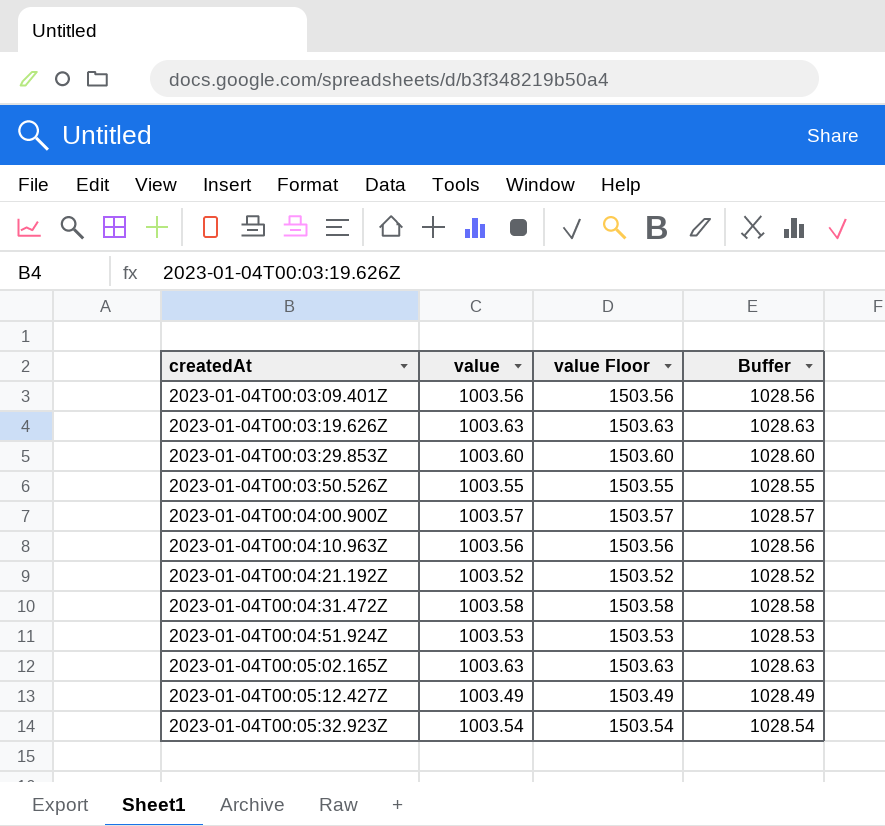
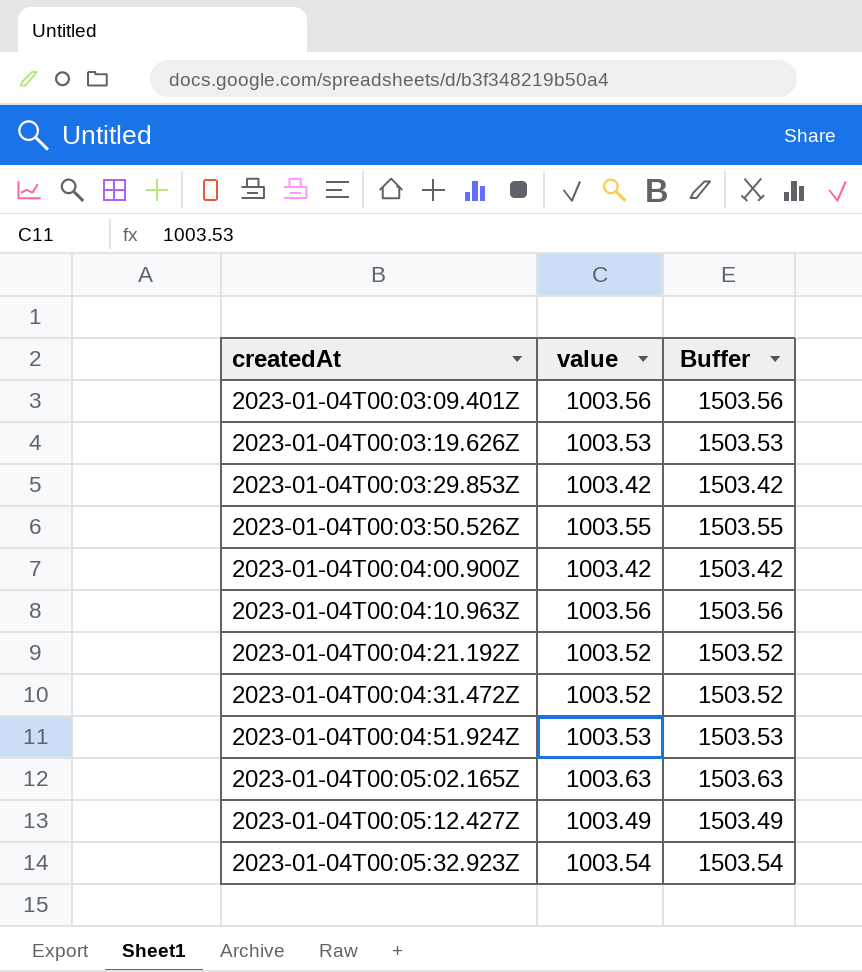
column value Floor | formula: [value] + 500 -> none
column Buffer | formula: [value] + 25 -> [value] + 500
2023-01-04T00:03:19.626Z | value: 1003.63 -> 1003.53
2023-01-04T00:03:29.853Z | value: 1003.60 -> 1003.42
2023-01-04T00:04:00.900Z | value: 1003.57 -> 1003.42
2023-01-04T00:04:31.472Z | value: 1003.58 -> 1003.52

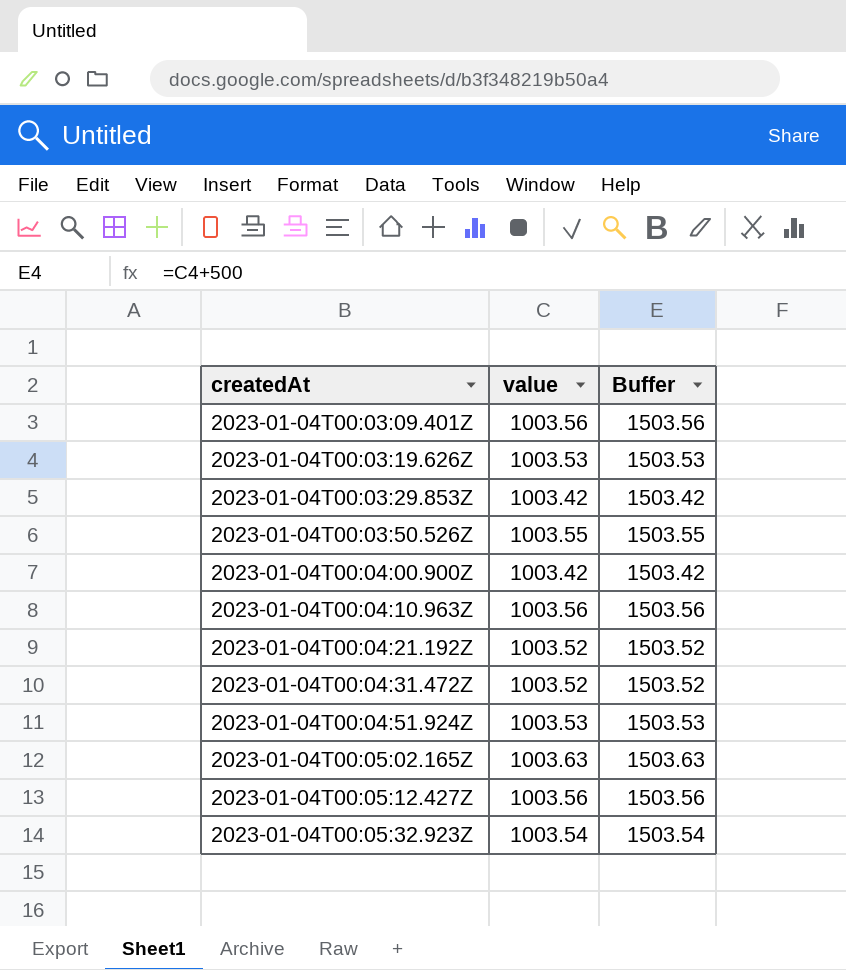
2023-01-04T00:05:12.427Z | value: 1003.49 -> 1003.56
2023-01-04T00:05:12.427Z | Buffer: 1503.49 -> 1503.56

